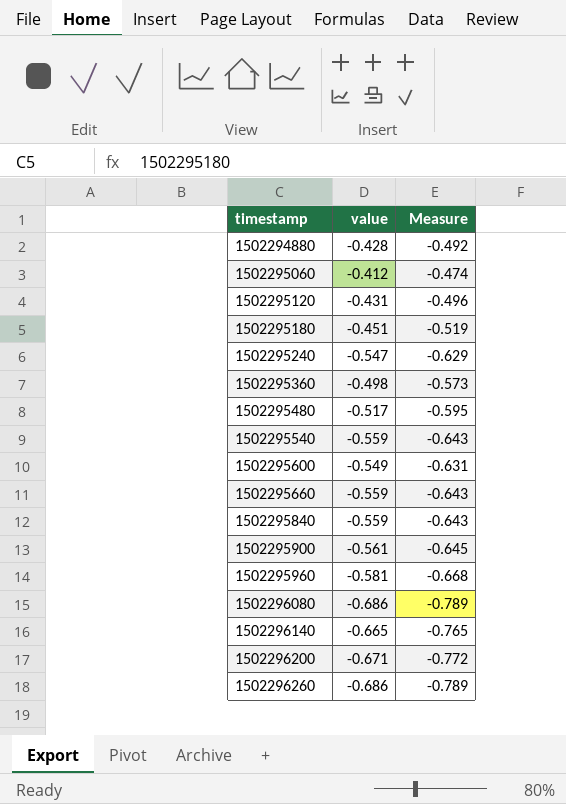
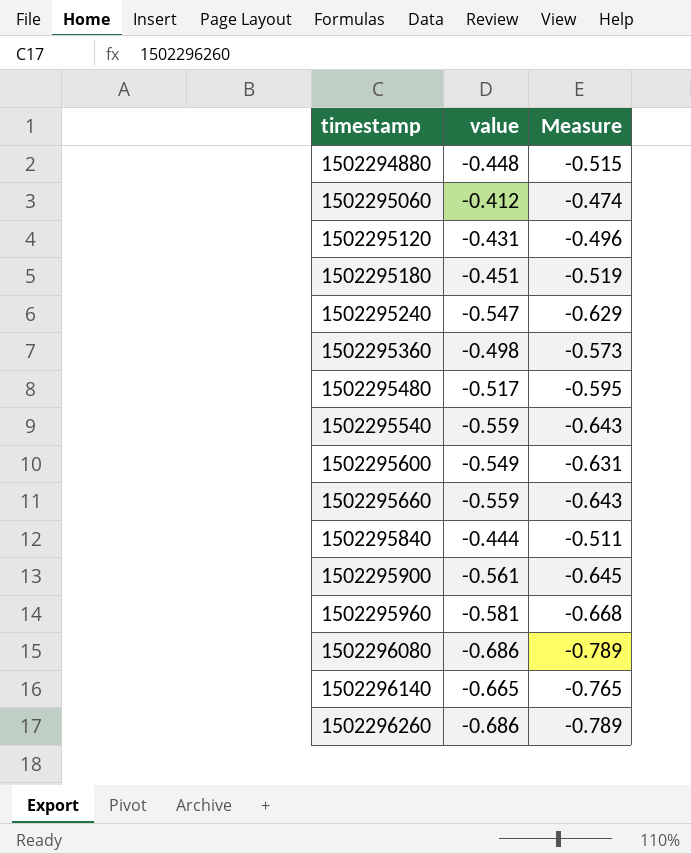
row 1502296200: -0.671 | -0.772 -> none
1502294880 | value: -0.428 -> -0.448
1502294880 | Measure: -0.492 -> -0.515
1502295840 | value: -0.559 -> -0.444
1502295840 | Measure: -0.643 -> -0.511

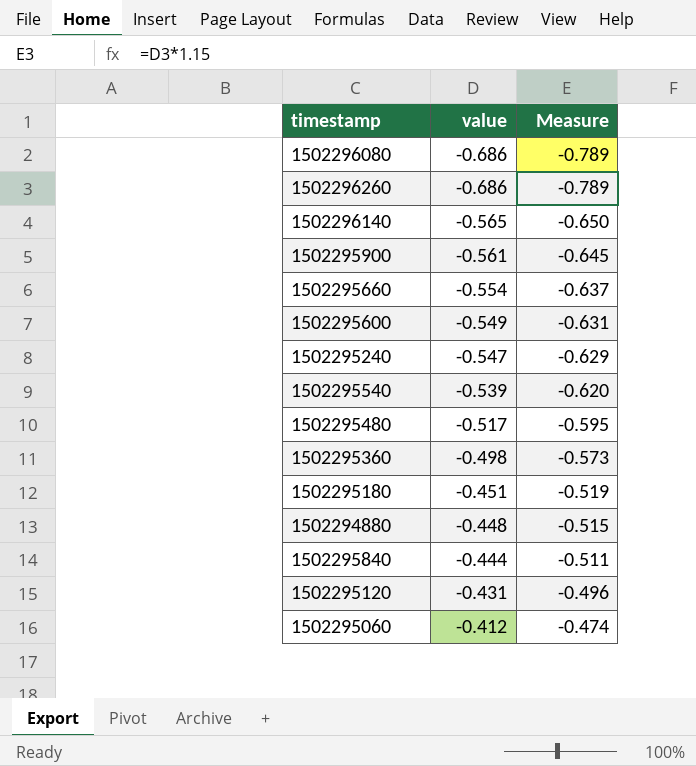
row order: timestamp ascending -> value ascending
row 1502295960: -0.581 | -0.668 -> none
1502296140 | value: -0.665 -> -0.565
1502296140 | Measure: -0.765 -> -0.650
1502295660 | value: -0.559 -> -0.554
1502295660 | Measure: -0.643 -> -0.637
1502295540 | value: -0.559 -> -0.539
1502295540 | Measure: -0.643 -> -0.620

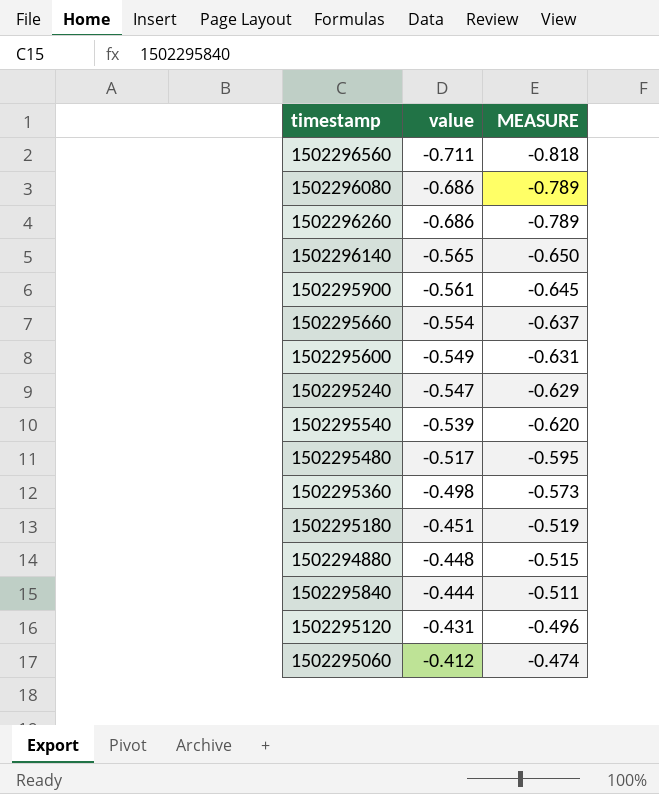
column name: Measure -> MEASURE
row 1502296560: none -> -0.711 | -0.818

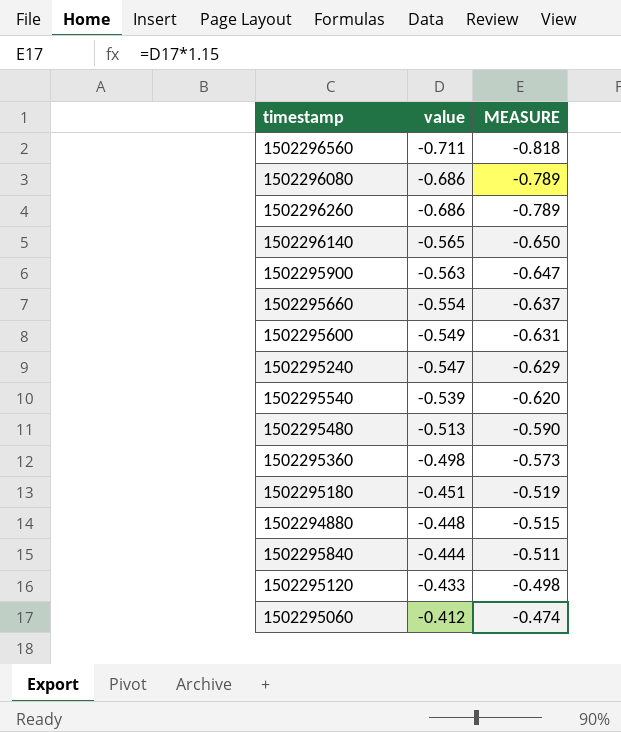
1502295900 | value: -0.561 -> -0.563
1502295900 | MEASURE: -0.645 -> -0.647
1502295480 | value: -0.517 -> -0.513
1502295480 | MEASURE: -0.595 -> -0.590
1502295120 | value: -0.431 -> -0.433
1502295120 | MEASURE: -0.496 -> -0.498

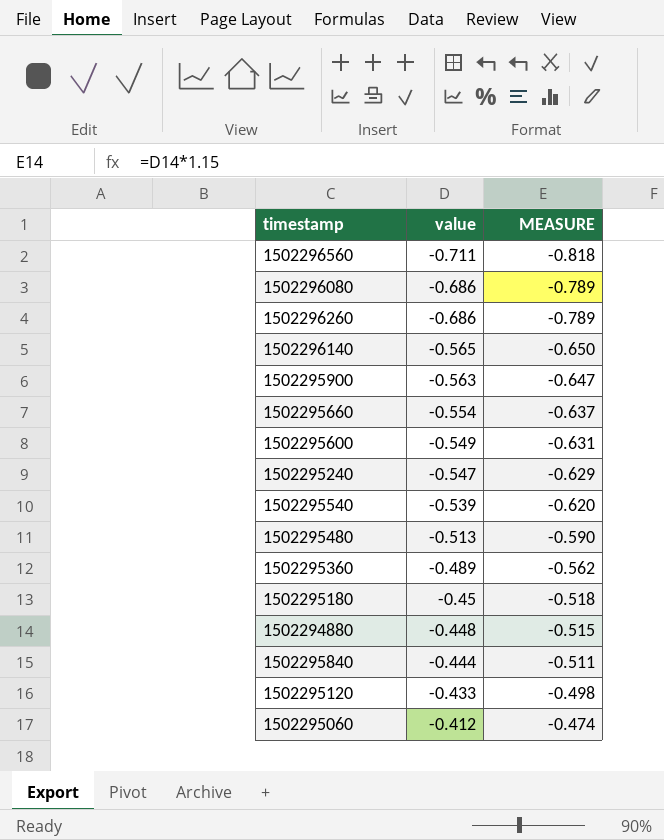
1502295360 | value: -0.498 -> -0.489
1502295360 | MEASURE: -0.573 -> -0.562
1502295180 | value: -0.451 -> -0.45
1502295180 | MEASURE: -0.519 -> -0.518

